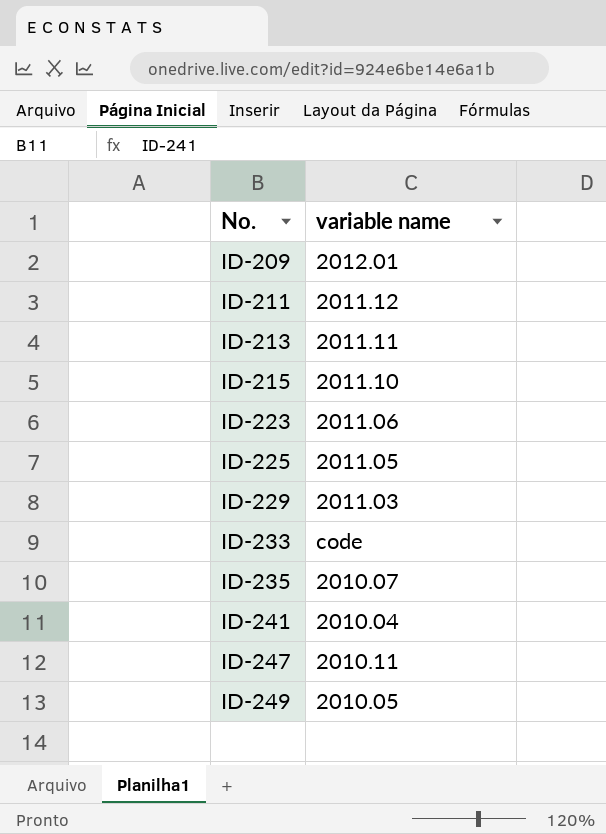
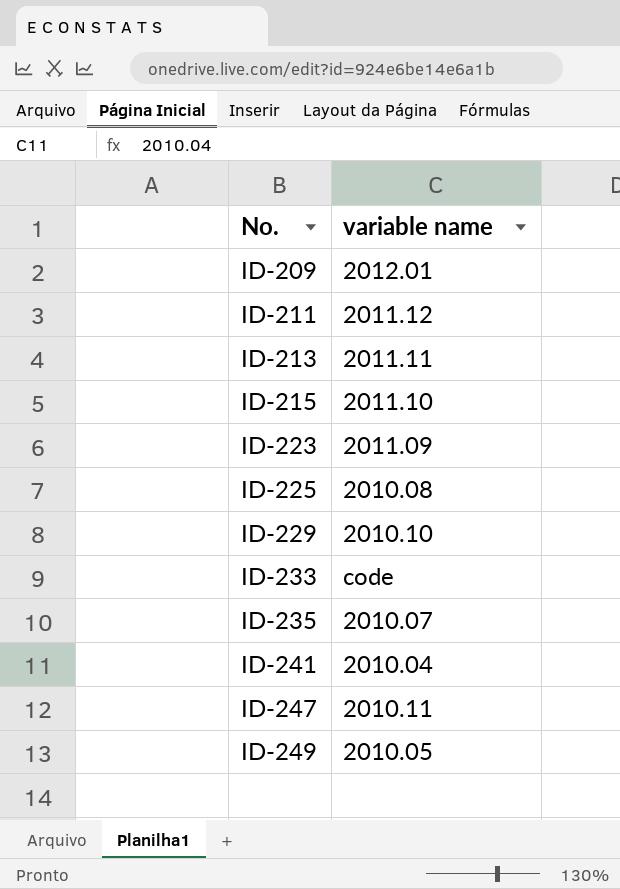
ID-223 | variable name: 2011.06 -> 2011.09
ID-225 | variable name: 2011.05 -> 2010.08
ID-229 | variable name: 2011.03 -> 2010.10

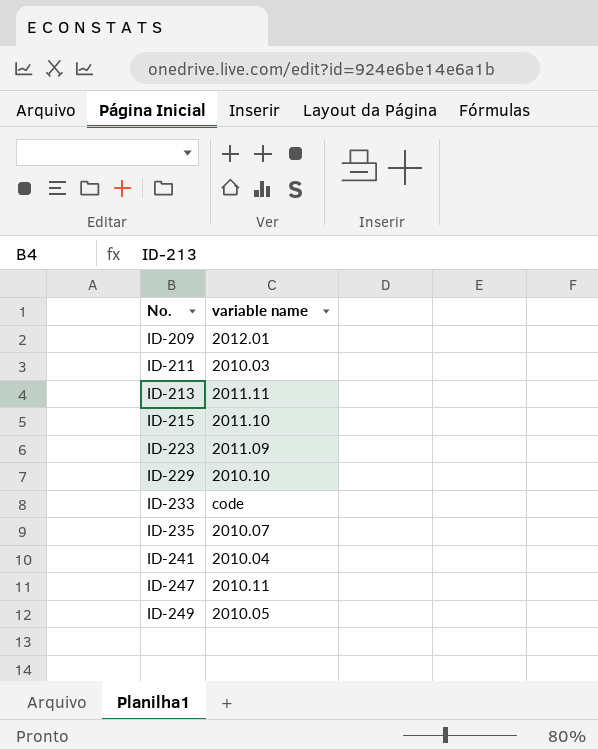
row ID-225: 2010.08 -> none
ID-211 | variable name: 2011.12 -> 2010.03

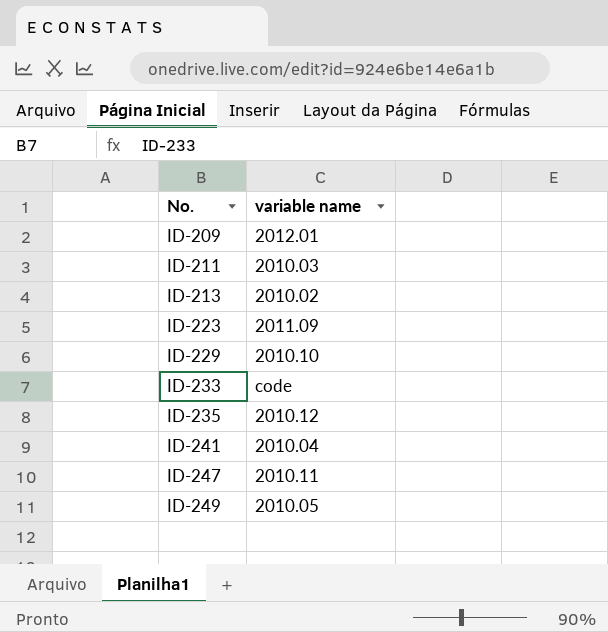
row ID-215: 2011.10 -> none
ID-213 | variable name: 2011.11 -> 2010.02
ID-235 | variable name: 2010.07 -> 2010.12

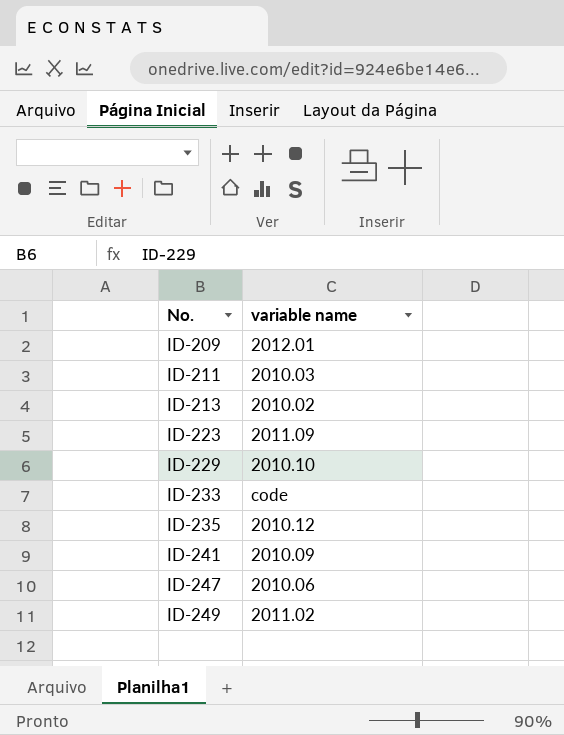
ID-241 | variable name: 2010.04 -> 2010.09
ID-247 | variable name: 2010.11 -> 2010.06
ID-249 | variable name: 2010.05 -> 2011.02

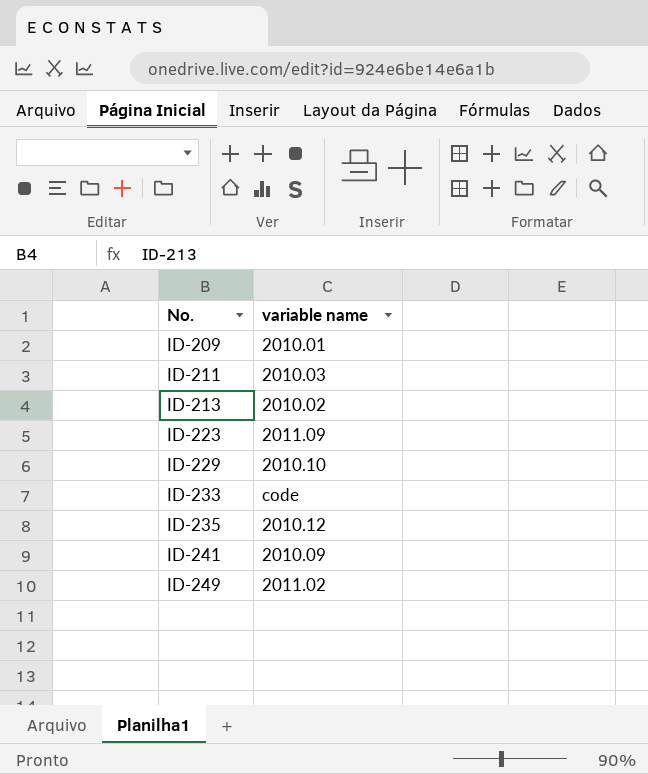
row ID-247: 2010.06 -> none
ID-209 | variable name: 2012.01 -> 2010.01

